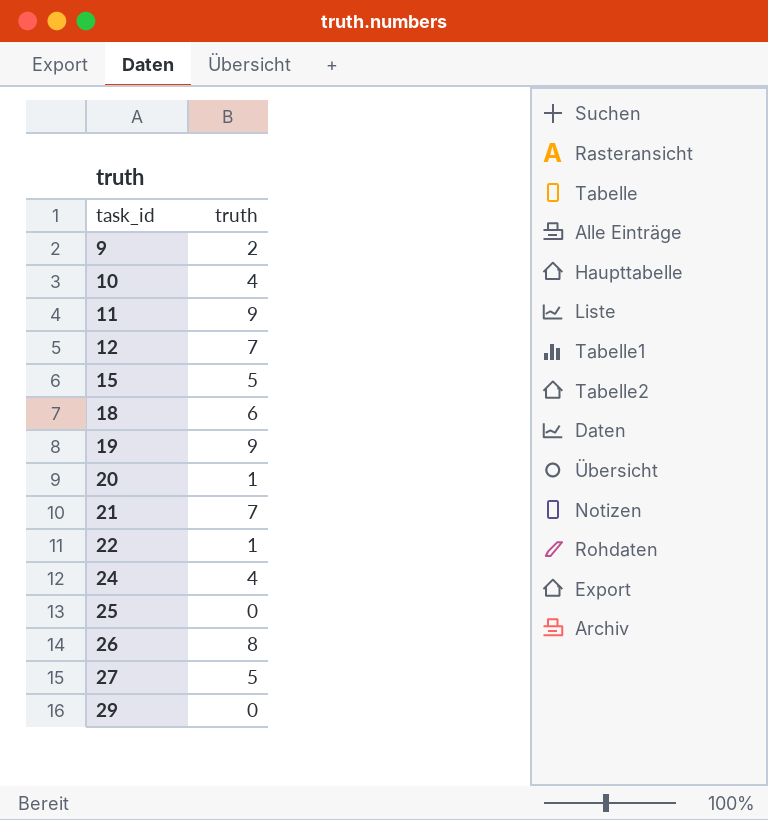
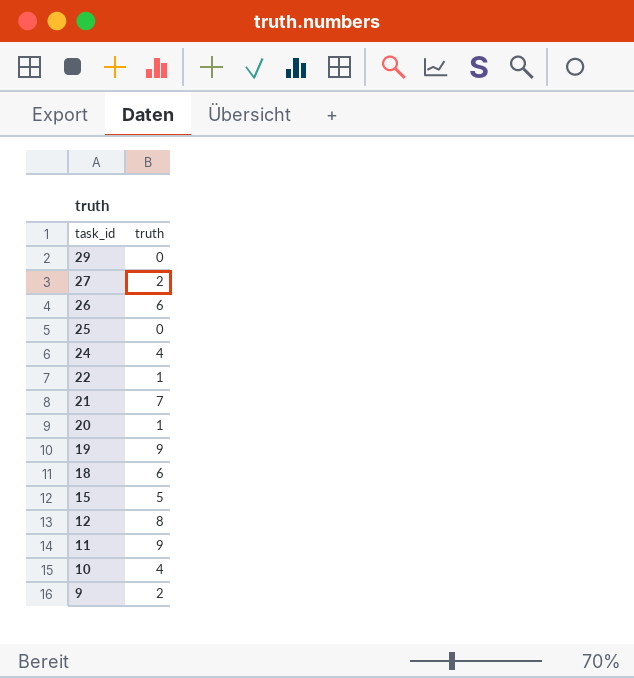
row order: task_id ascending -> task_id descending
27 | truth: 5 -> 2
26 | truth: 8 -> 6
12 | truth: 7 -> 8

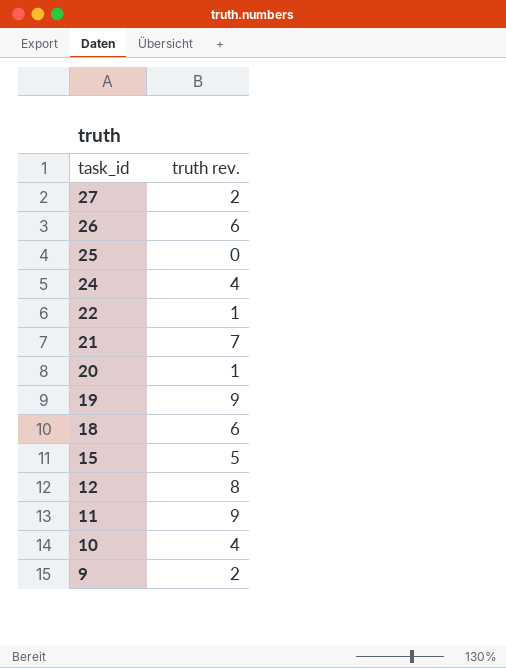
column name: truth -> truth rev.
row 29: 0 -> none

